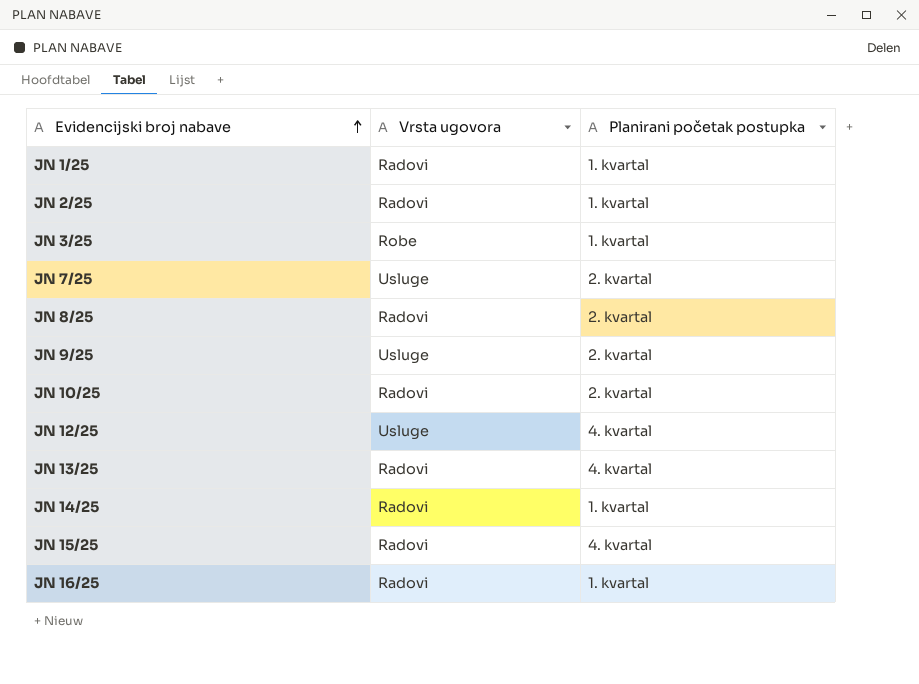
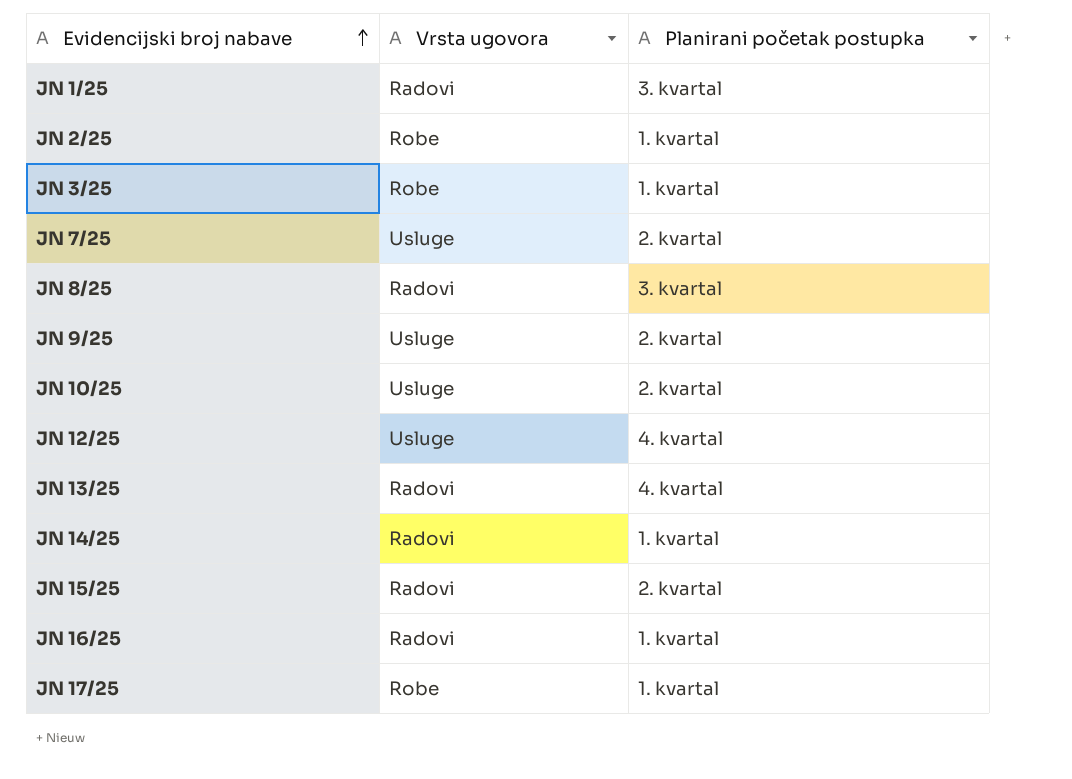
JN 1/25 | Planirani početak postupka: 1. kvartal -> 3. kvartal
JN 2/25 | Vrsta ugovora: Radovi -> Robe
JN 8/25 | Planirani početak postupka: 2. kvartal -> 3. kvartal
JN 10/25 | Vrsta ugovora: Radovi -> Usluge
JN 15/25 | Planirani početak postupka: 4. kvartal -> 2. kvartal
row JN 17/25: none -> Robe | 1. kvartal

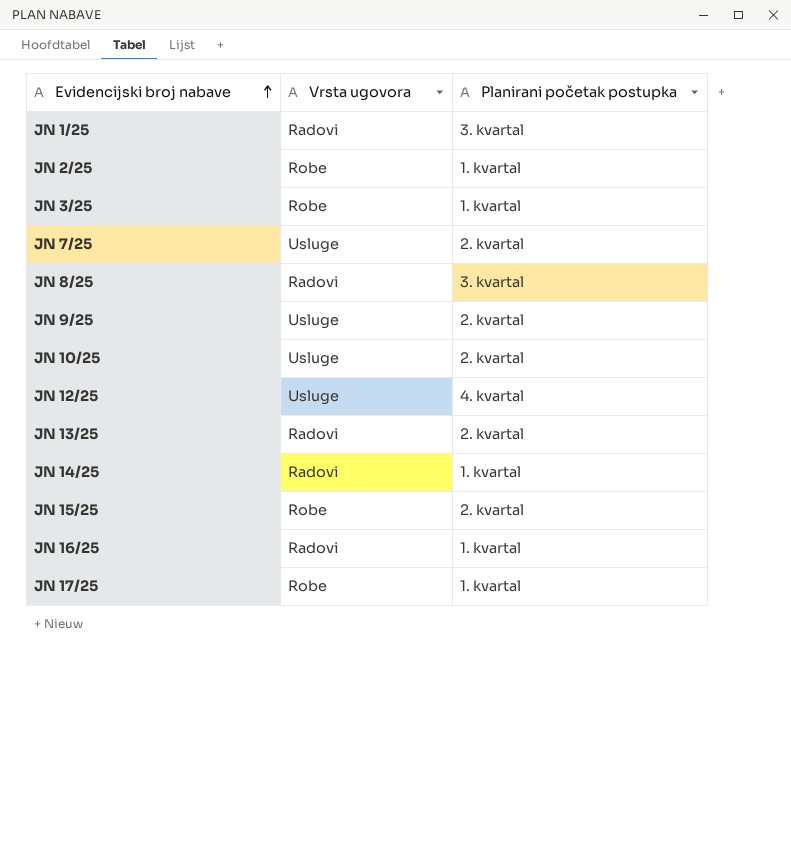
JN 13/25 | Planirani početak postupka: 4. kvartal -> 2. kvartal
JN 15/25 | Vrsta ugovora: Radovi -> Robe

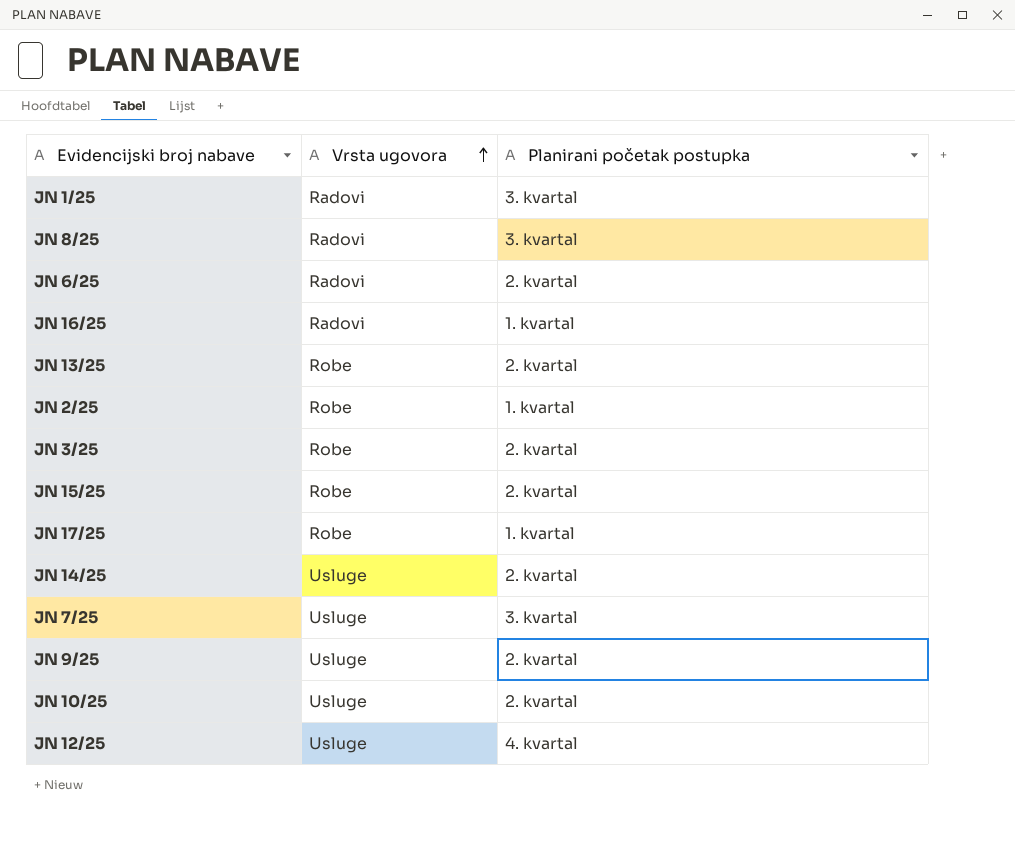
row order: Evidencijski broj nabave ascending -> Vrsta ugovora ascending
row JN 6/25: none -> Radovi | 2. kvartal
JN 13/25 | Vrsta ugovora: Radovi -> Robe
JN 3/25 | Planirani početak postupka: 1. kvartal -> 2. kvartal
JN 14/25 | Vrsta ugovora: Radovi -> Usluge
JN 14/25 | Planirani početak postupka: 1. kvartal -> 2. kvartal
JN 7/25 | Planirani početak postupka: 2. kvartal -> 3. kvartal

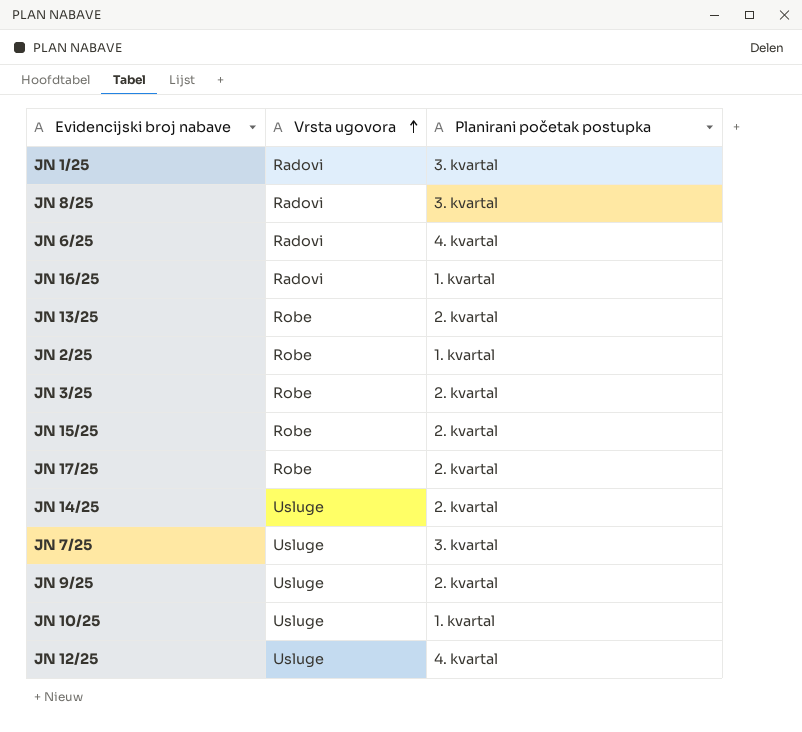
JN 6/25 | Planirani početak postupka: 2. kvartal -> 4. kvartal
JN 17/25 | Planirani početak postupka: 1. kvartal -> 2. kvartal
JN 10/25 | Planirani početak postupka: 2. kvartal -> 1. kvartal

